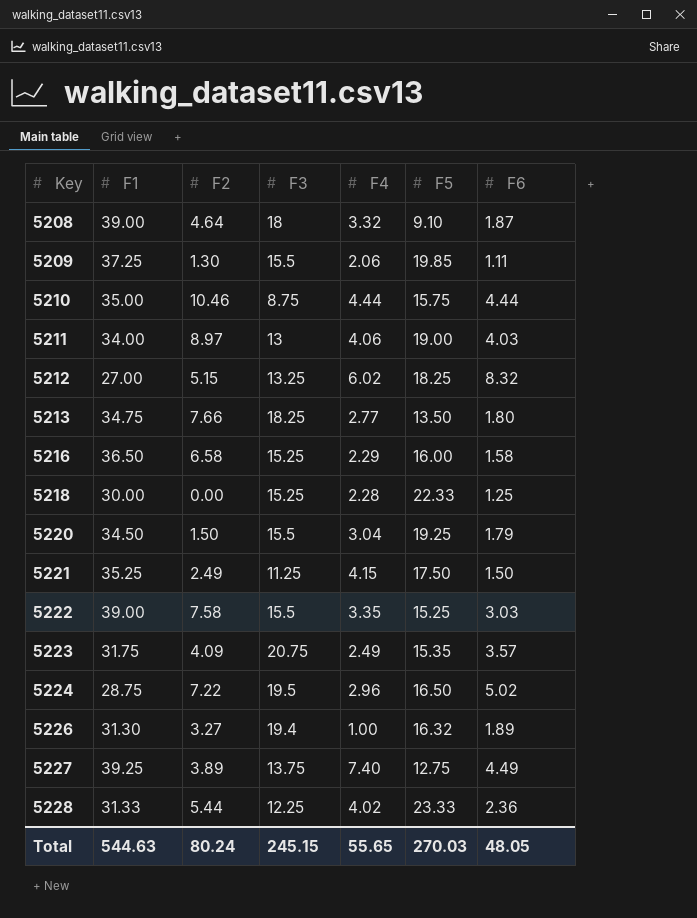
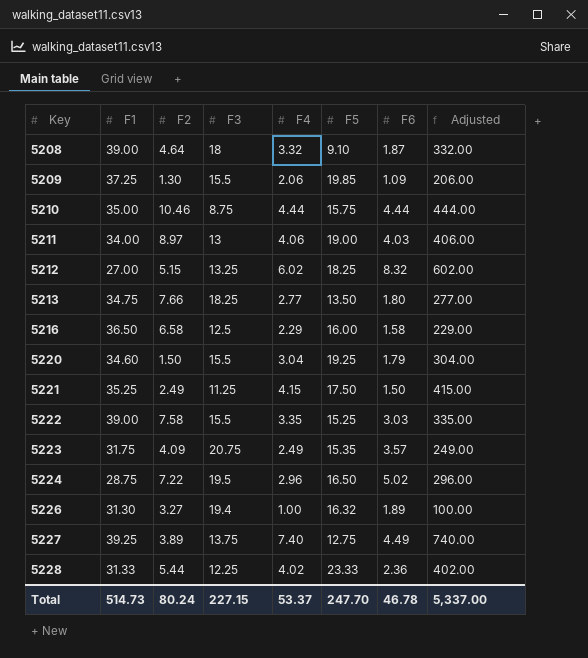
column Adjusted | formula: none -> [F4] * 100
row 5218: 30.00 | 0.00 | 15.25 | 2.28 | 22.33 | 1.25 -> none
5209 | F6: 1.11 -> 1.09
5216 | F3: 15.25 -> 12.5
5220 | F1: 34.50 -> 34.60
Total | F1: 544.63 -> 514.73
Total | F3: 245.15 -> 227.15
Total | F4: 55.65 -> 53.37
Total | F5: 270.03 -> 247.70
Total | F6: 48.05 -> 46.78

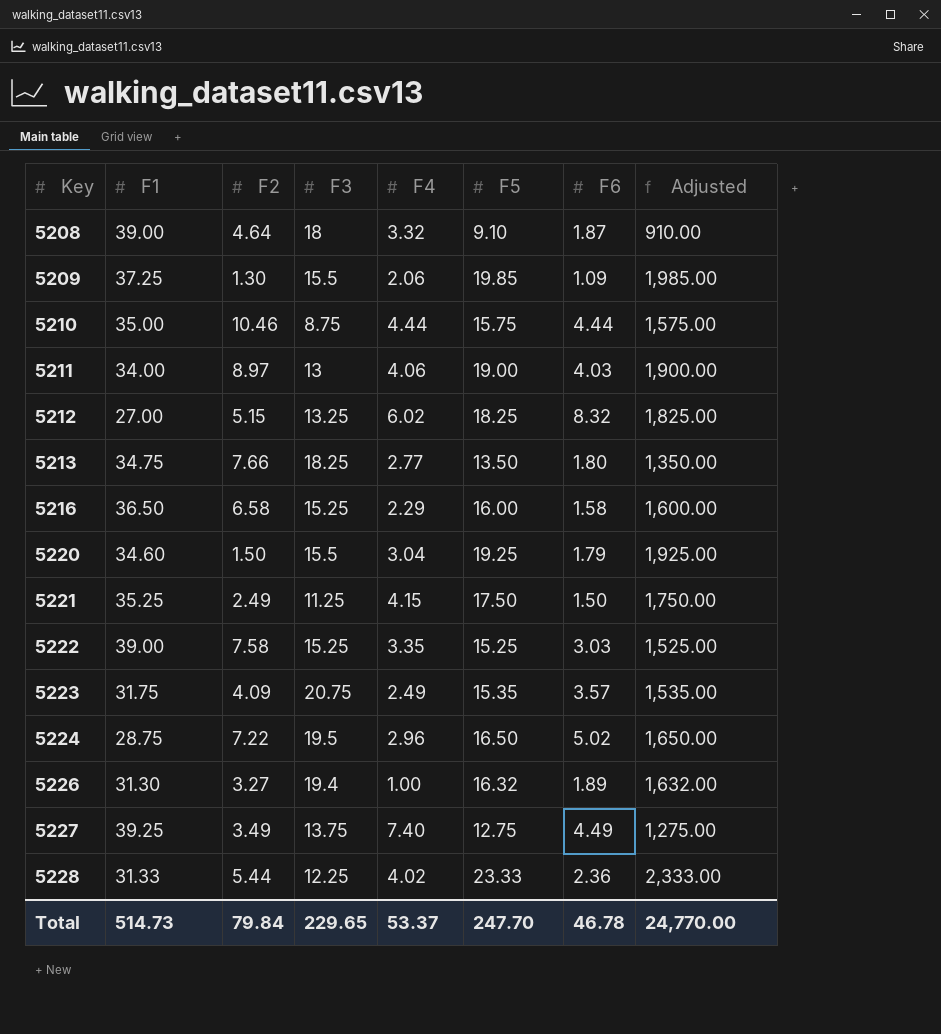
column Adjusted | formula: [F4] * 100 -> [F5] * 100
5216 | F3: 12.5 -> 15.25
5222 | F3: 15.5 -> 15.25
5227 | F2: 3.89 -> 3.49
Total | F2: 80.24 -> 79.84
Total | F3: 227.15 -> 229.65
Total | Adjusted: 5,337.00 -> 24,770.00

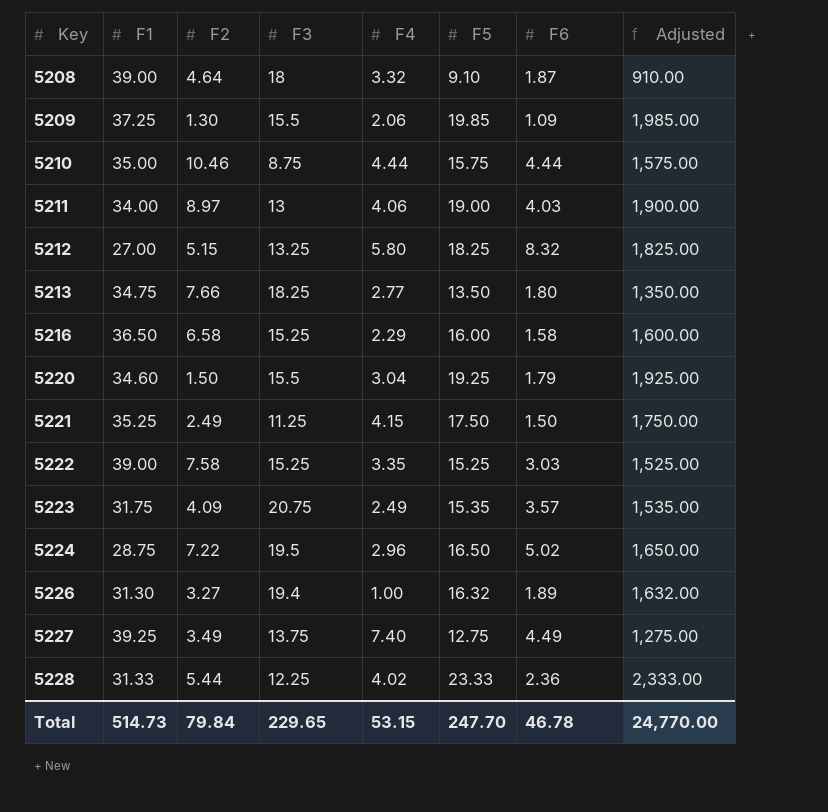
5212 | F4: 6.02 -> 5.80
Total | F4: 53.37 -> 53.15

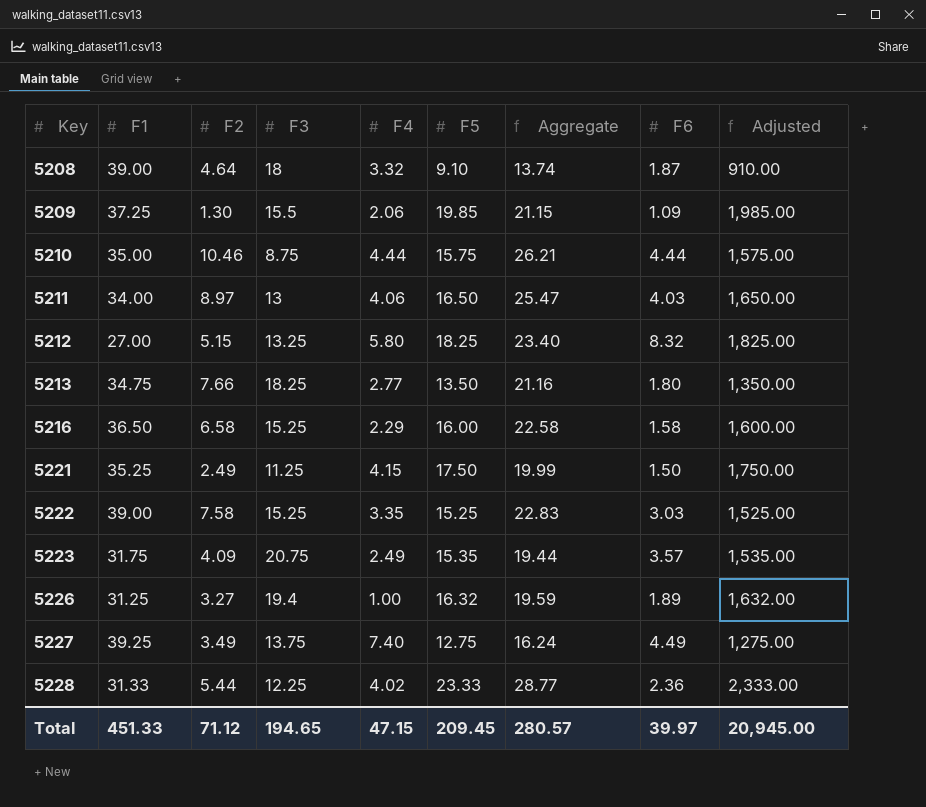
column Aggregate | formula: none -> [F2] + [F5]
row 5220: 34.60 | 1.50 | 15.5 | 3.04 | 19.25 | 1.79 | 1,925.00 -> none
row 5224: 28.75 | 7.22 | 19.5 | 2.96 | 16.50 | 5.02 | 1,650.00 -> none
5211 | F5: 19.00 -> 16.50
5211 | Adjusted: 1,900.00 -> 1,650.00
5226 | F1: 31.30 -> 31.25
Total | F1: 514.73 -> 451.33
Total | F2: 79.84 -> 71.12
Total | F3: 229.65 -> 194.65
Total | F4: 53.15 -> 47.15
Total | F5: 247.70 -> 209.45
Total | F6: 46.78 -> 39.97
Total | Adjusted: 24,770.00 -> 20,945.00

